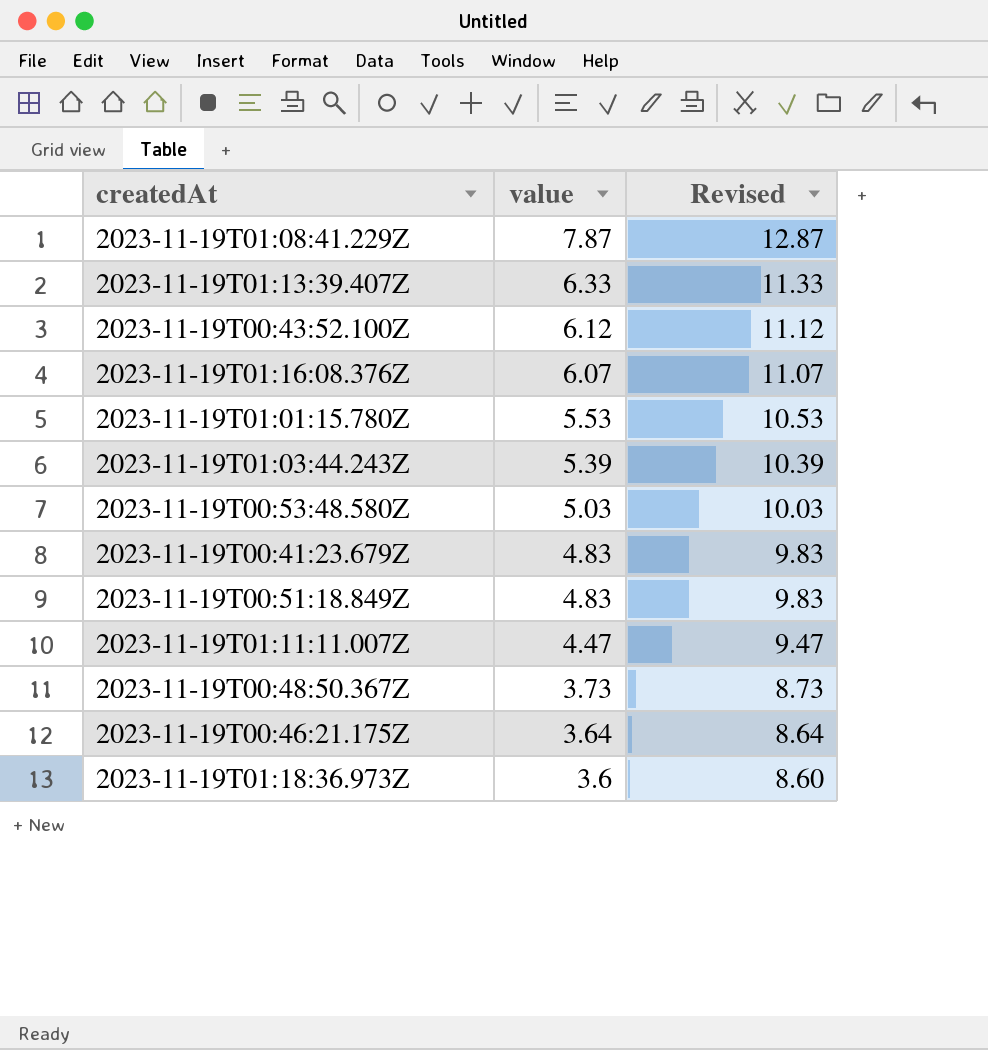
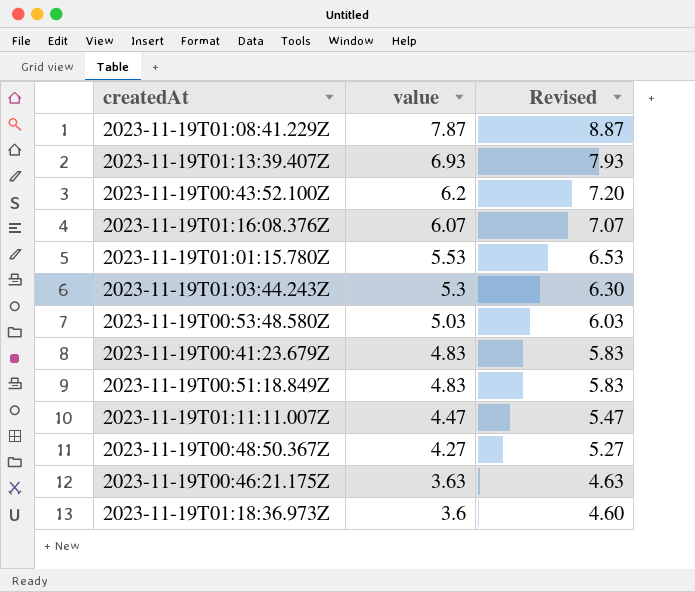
column Revised | formula: [value] + 5 -> [value] + 1
2023-11-19T01:13:39.407Z | value: 6.33 -> 6.93
2023-11-19T00:43:52.100Z | value: 6.12 -> 6.2
2023-11-19T01:03:44.243Z | value: 5.39 -> 5.3
2023-11-19T00:48:50.367Z | value: 3.73 -> 4.27
2023-11-19T00:46:21.175Z | value: 3.64 -> 3.63

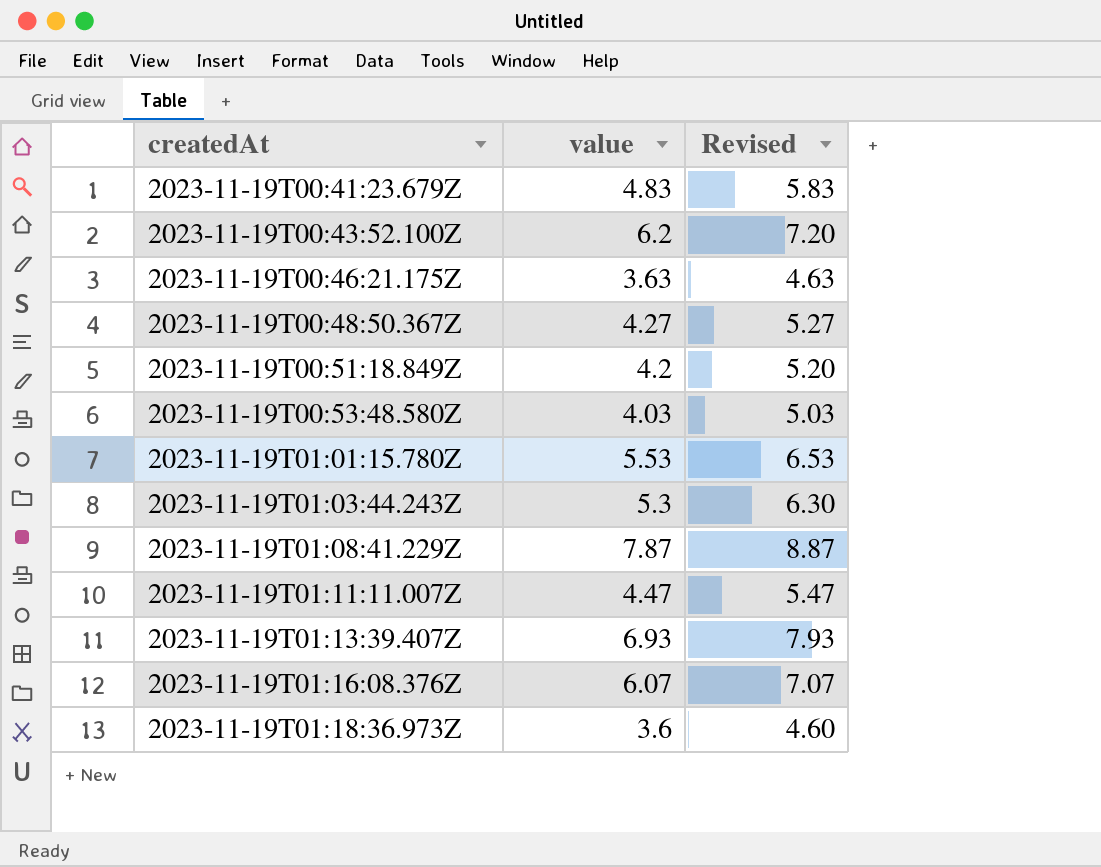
row order: value descending -> createdAt ascending
2023-11-19T00:51:18.849Z | value: 4.83 -> 4.2
2023-11-19T00:51:18.849Z | Revised: 5.83 -> 5.20
2023-11-19T00:53:48.580Z | value: 5.03 -> 4.03
2023-11-19T00:53:48.580Z | Revised: 6.03 -> 5.03

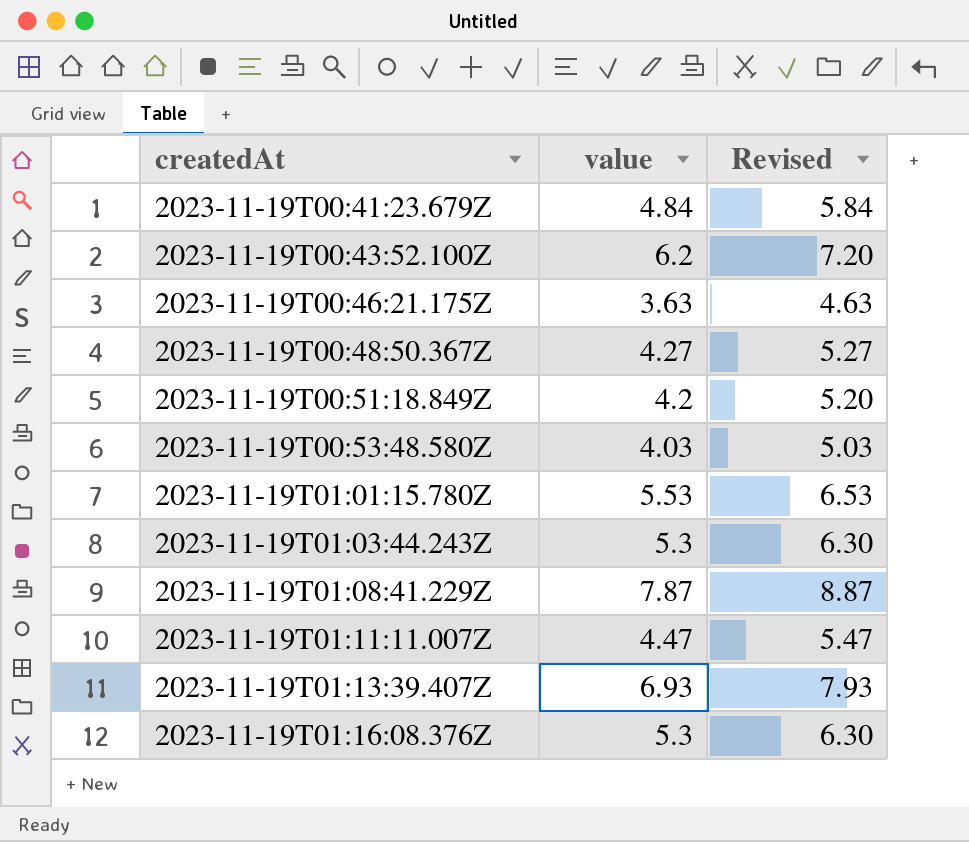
row 2023-11-19T01:18:36.973Z: 3.6 | 4.60 -> none
2023-11-19T00:41:23.679Z | value: 4.83 -> 4.84
2023-11-19T00:41:23.679Z | Revised: 5.83 -> 5.84
2023-11-19T01:16:08.376Z | value: 6.07 -> 5.3
2023-11-19T01:16:08.376Z | Revised: 7.07 -> 6.30

